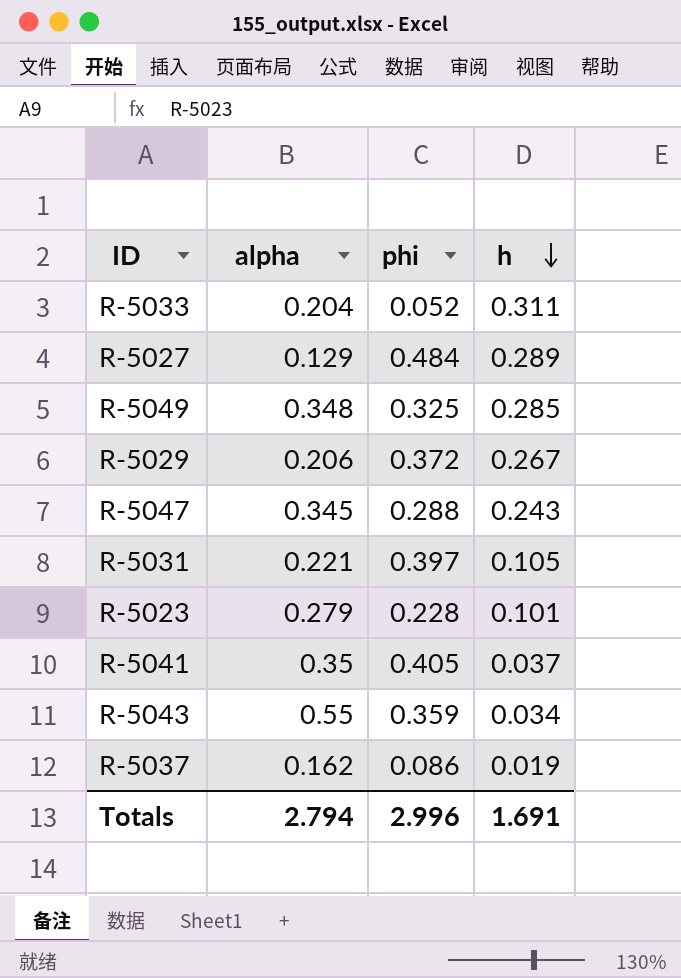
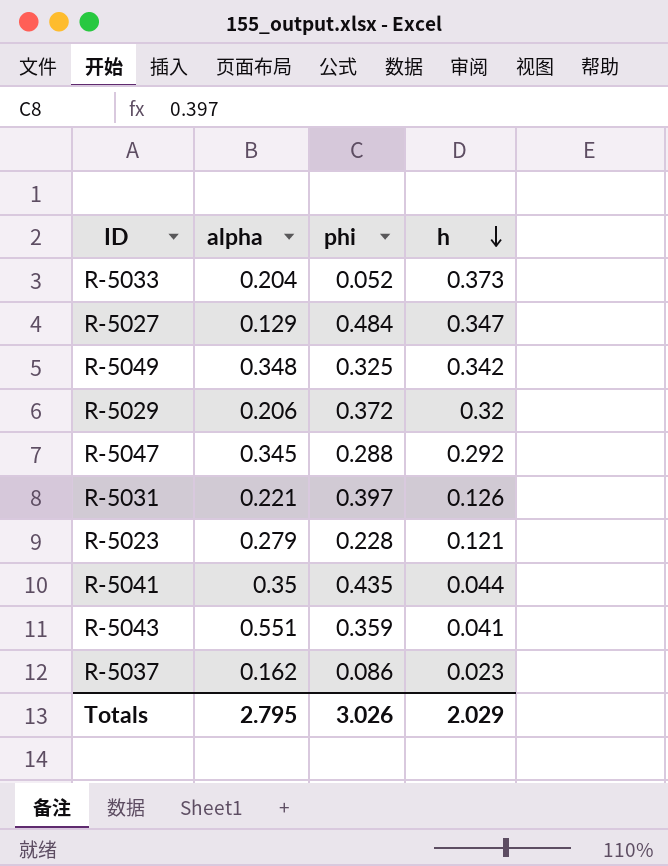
R-5033 | h: 0.311 -> 0.373
R-5027 | h: 0.289 -> 0.347
R-5049 | h: 0.285 -> 0.342
R-5029 | h: 0.267 -> 0.32
R-5047 | h: 0.243 -> 0.292
R-5031 | h: 0.105 -> 0.126
R-5023 | h: 0.101 -> 0.121
R-5041 | phi: 0.405 -> 0.435
R-5041 | h: 0.037 -> 0.044
R-5043 | alpha: 0.55 -> 0.551
R-5043 | h: 0.034 -> 0.041
R-5037 | h: 0.019 -> 0.023
Totals | alpha: 2.794 -> 2.795
Totals | phi: 2.996 -> 3.026
Totals | h: 1.691 -> 2.029

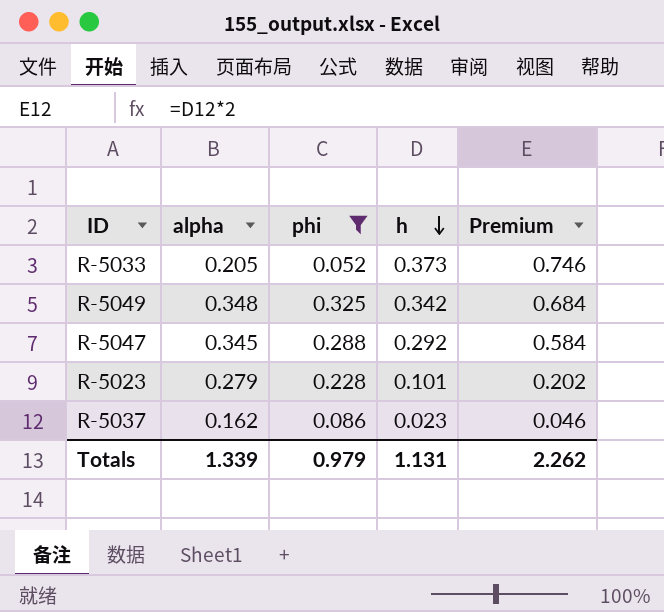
filter: none -> phi <= 0.325
column Premium | formula: none -> [h] * 2
R-5033 | alpha: 0.204 -> 0.205
R-5023 | h: 0.121 -> 0.101
Totals | alpha: 2.795 -> 1.339
Totals | phi: 3.026 -> 0.979
Totals | h: 2.029 -> 1.131

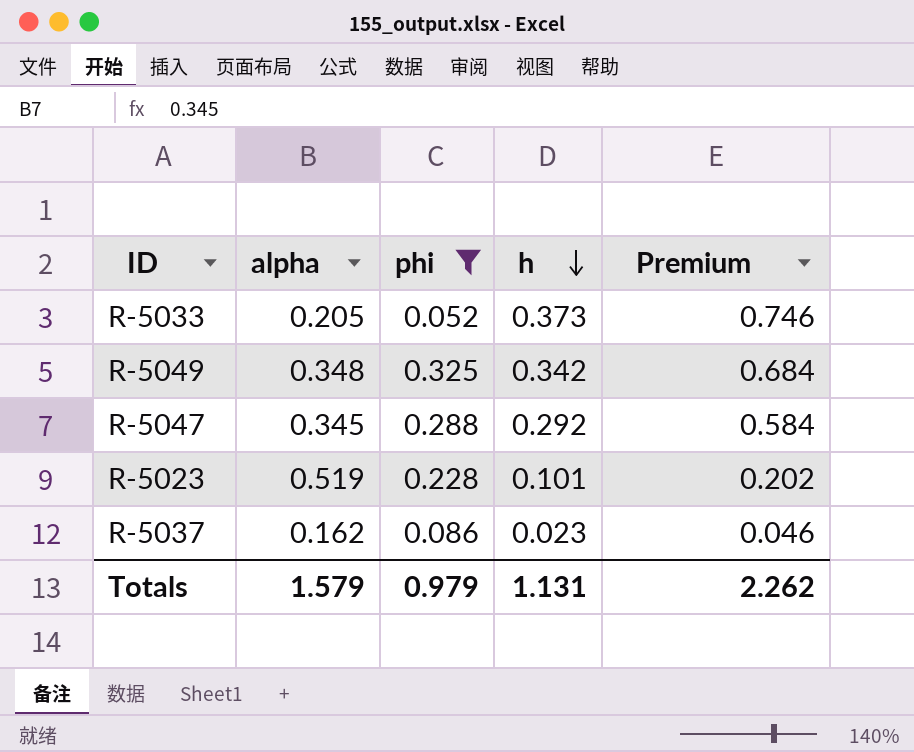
R-5023 | alpha: 0.279 -> 0.519
Totals | alpha: 1.339 -> 1.579

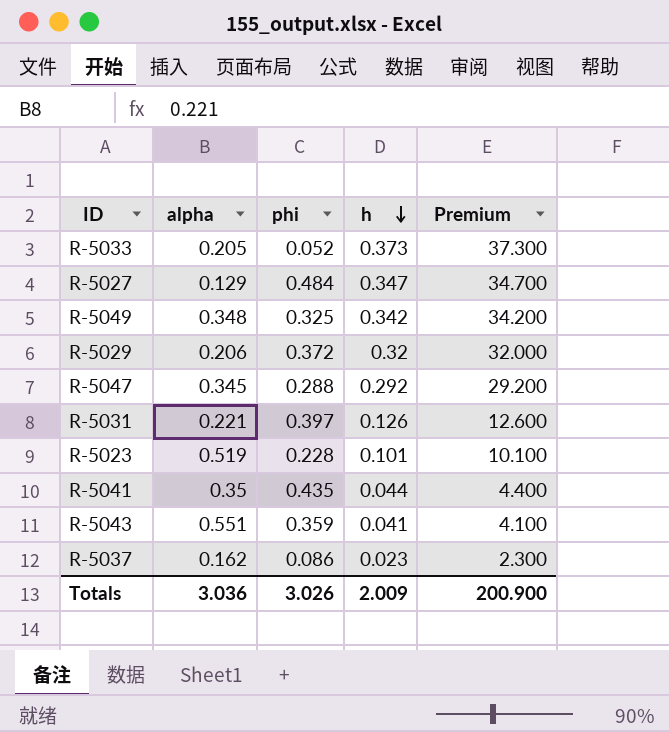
filter: phi <= 0.325 -> none
column Premium | formula: [h] * 2 -> [h] * 100
Totals | alpha: 1.579 -> 3.036
Totals | phi: 0.979 -> 3.026
Totals | h: 1.131 -> 2.009
Totals | Premium: 2.262 -> 200.900

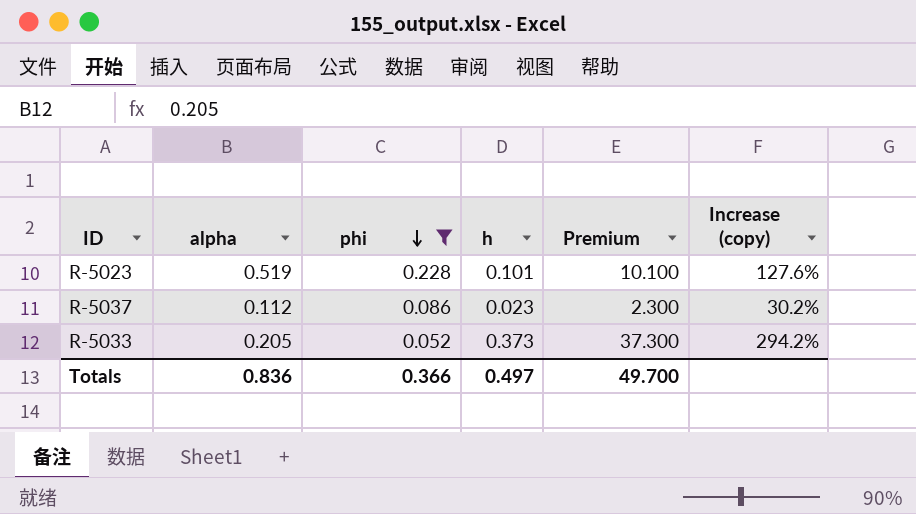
filter: none -> phi <= 0.228
row order: h descending -> phi descending
column Increase (copy) | formula: none -> ([alpha] - [phi]) / [phi]
R-5037 | alpha: 0.162 -> 0.112
Totals | alpha: 3.036 -> 0.836
Totals | phi: 3.026 -> 0.366
Totals | h: 2.009 -> 0.497
Totals | Premium: 200.900 -> 49.700

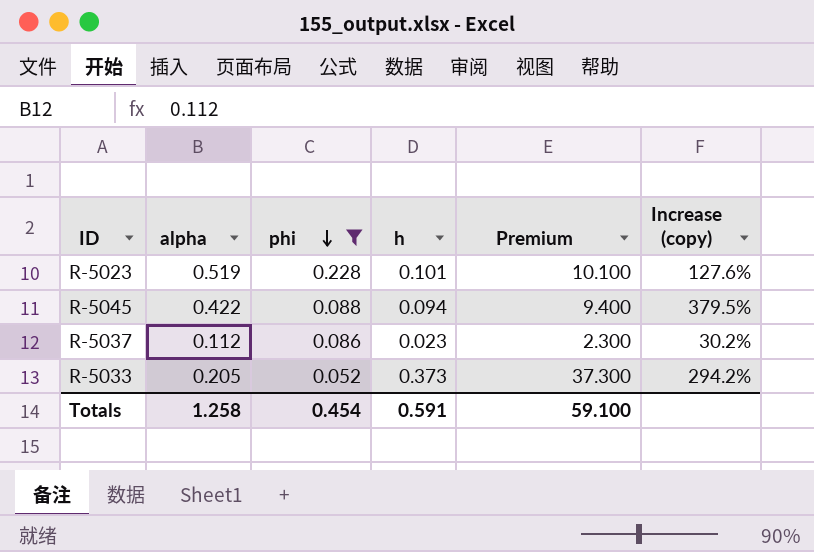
row R-5045: none -> 0.422 | 0.088 | 0.094 | 9.400 | 379.5%
Totals | alpha: 0.836 -> 1.258
Totals | phi: 0.366 -> 0.454
Totals | h: 0.497 -> 0.591
Totals | Premium: 49.700 -> 59.100

